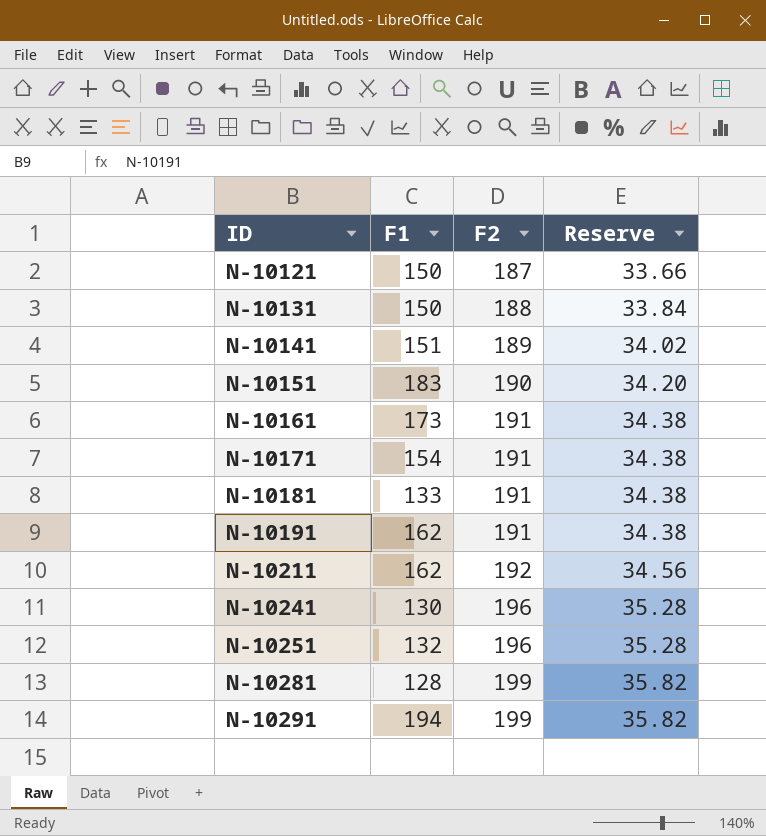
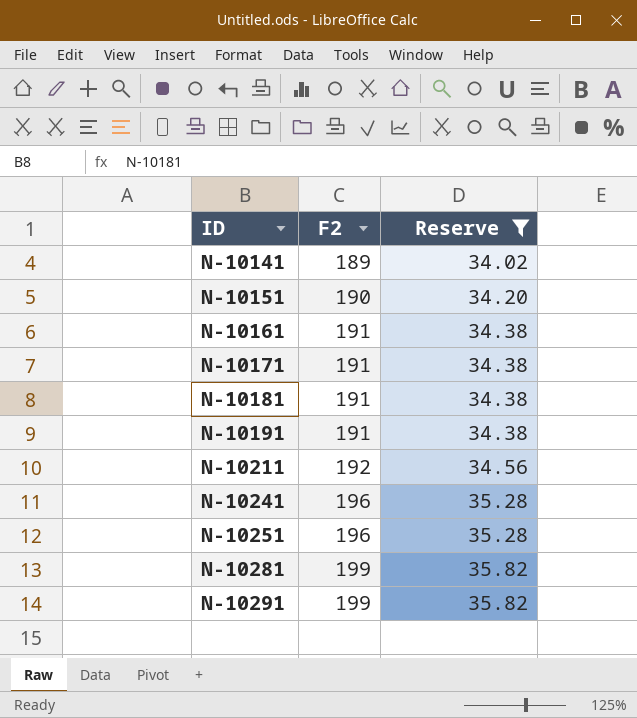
filter: none -> Reserve >= 34.02
column F1 | position: 2 -> none

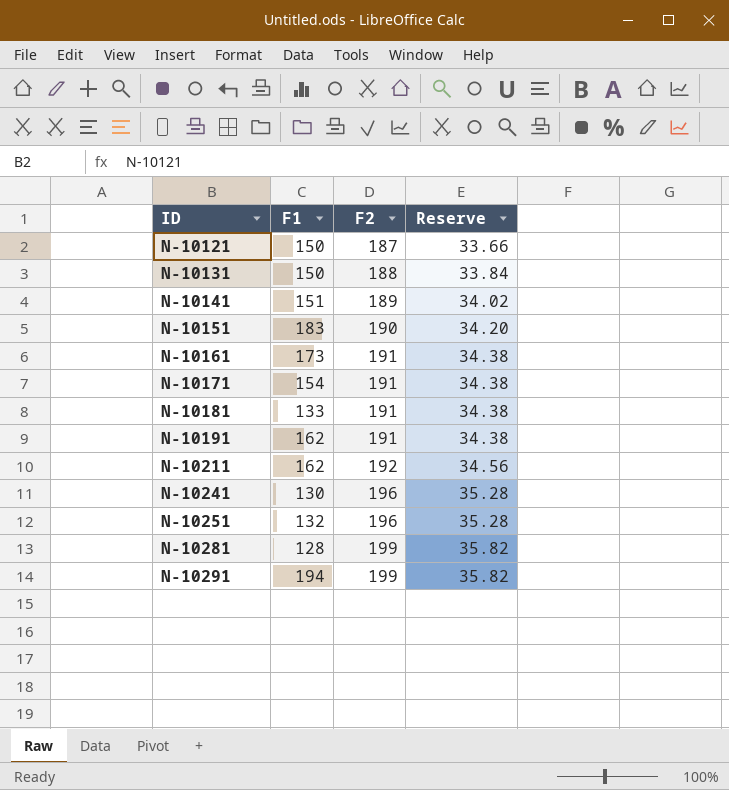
filter: Reserve >= 34.02 -> none
column F1 | position: none -> 2

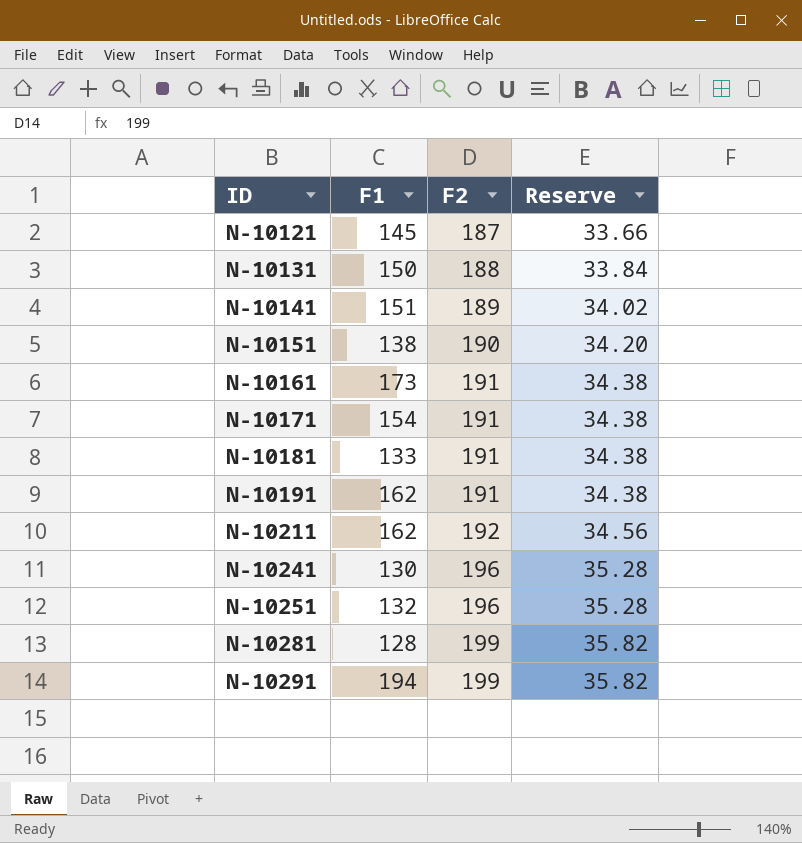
N-10121 | F1: 150 -> 145
N-10151 | F1: 183 -> 138

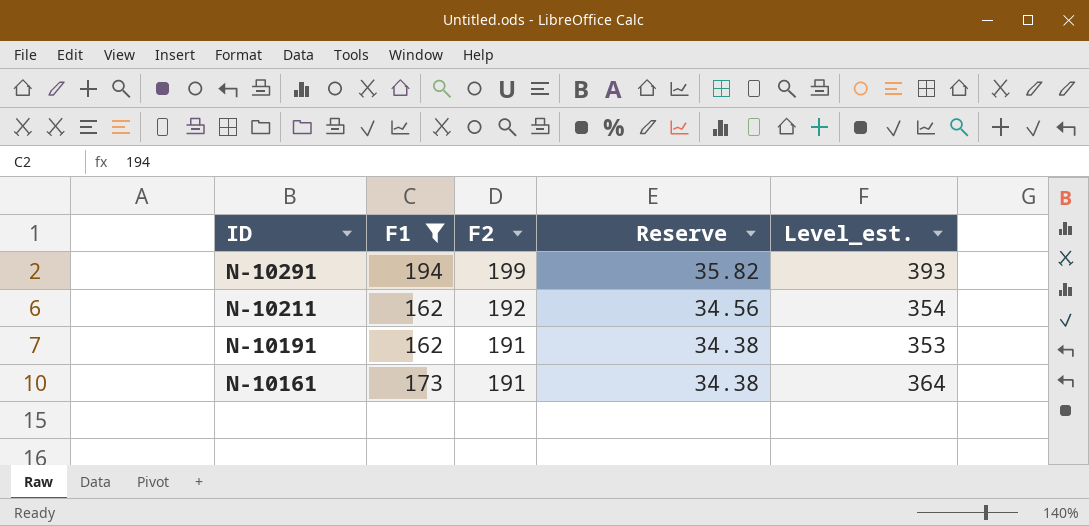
filter: none -> F1 >= 162
row order: ID ascending -> ID descending
column Level_est. | formula: none -> [F1] + [F2]

